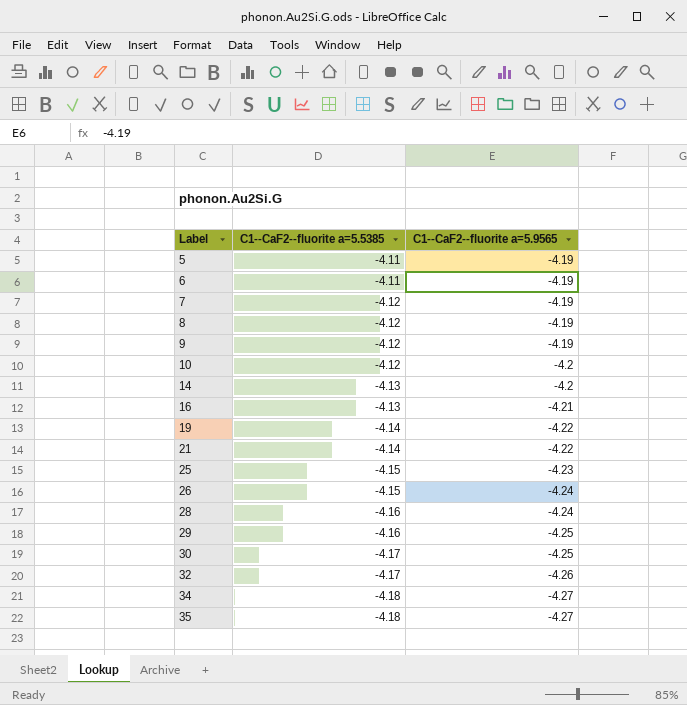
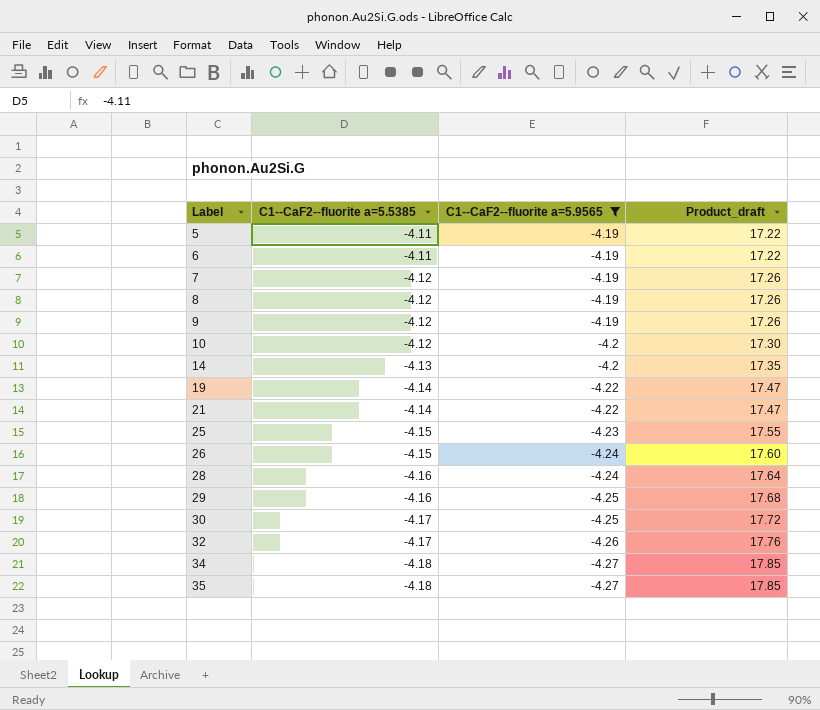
filter: none -> C1--CaF2--fluorite a=5.9565 != -4.21
column Product_draft | formula: none -> [C1--CaF2--fluorite a=5.5385] * [C1--CaF2--fluorite a=5.9565]

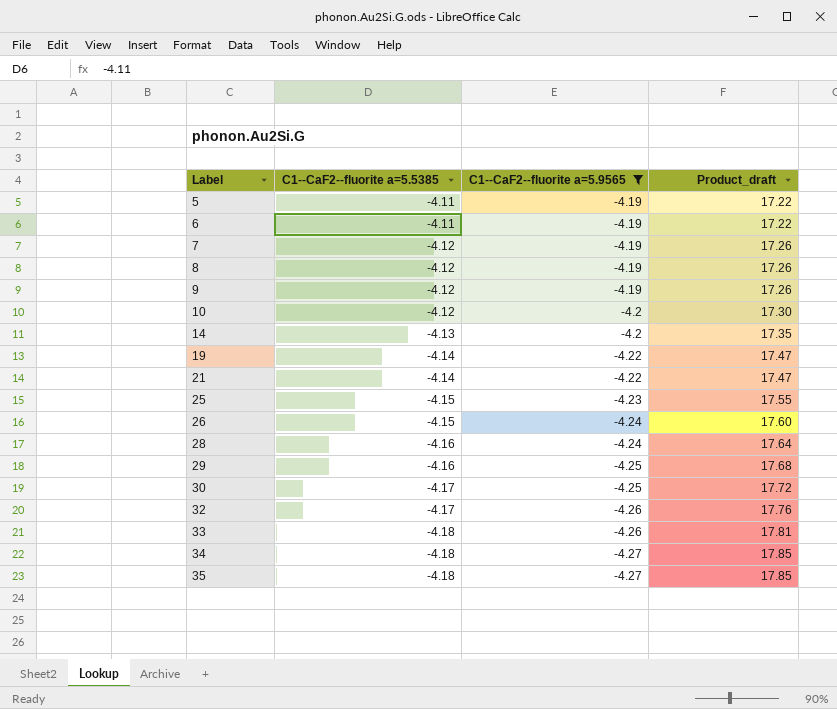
row 33: none -> -4.18 | -4.26 | 17.81

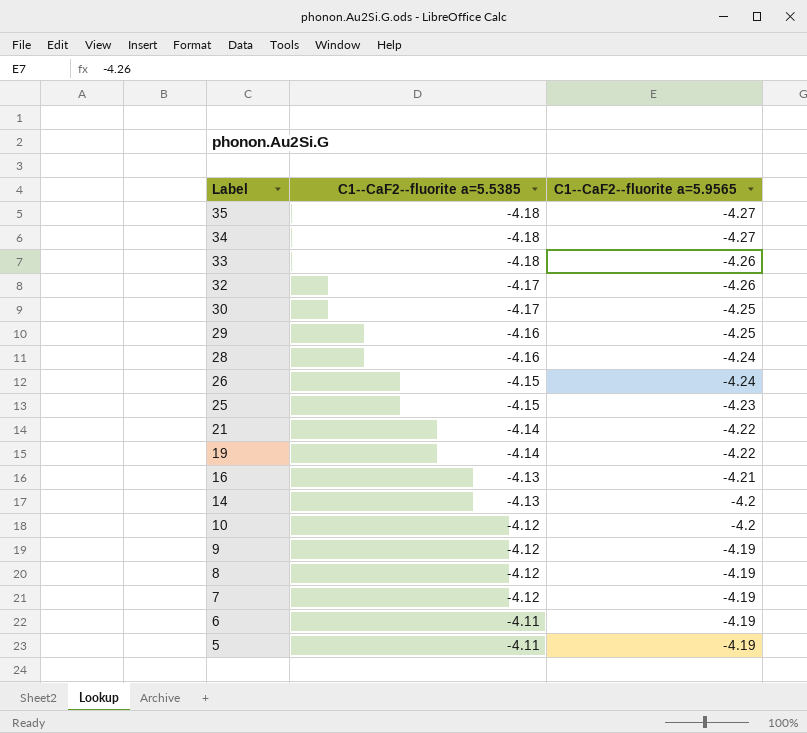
filter: C1--CaF2--fluorite a=5.9565 != -4.21 -> none
row order: Label ascending -> Label descending
column Product_draft | formula: [C1--CaF2--fluorite a=5.5385] * [C1--CaF2--fluorite a=5.9565] -> none

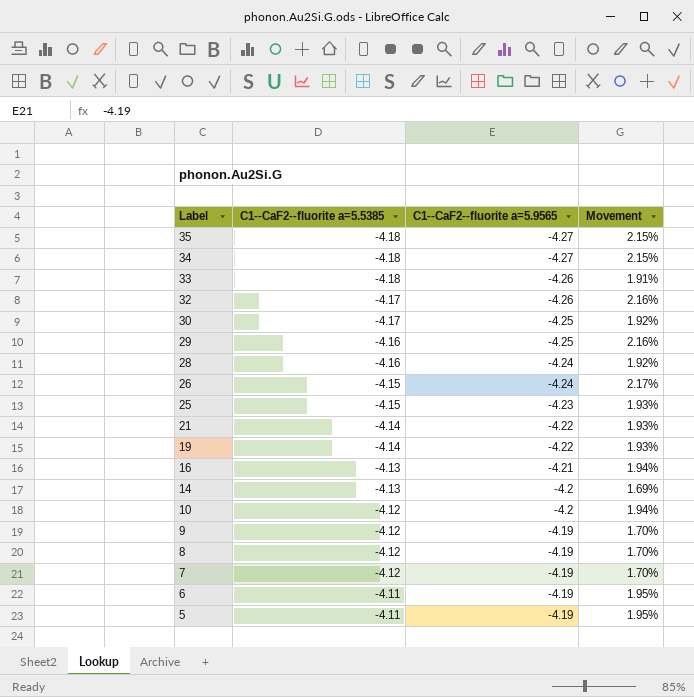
column Movement | formula: none -> ([C1--CaF2--fluorite a=5.9565] - [C1--CaF2--fluorite a=5.5385]) / [C1--CaF2--fluorite a=5.5385]

